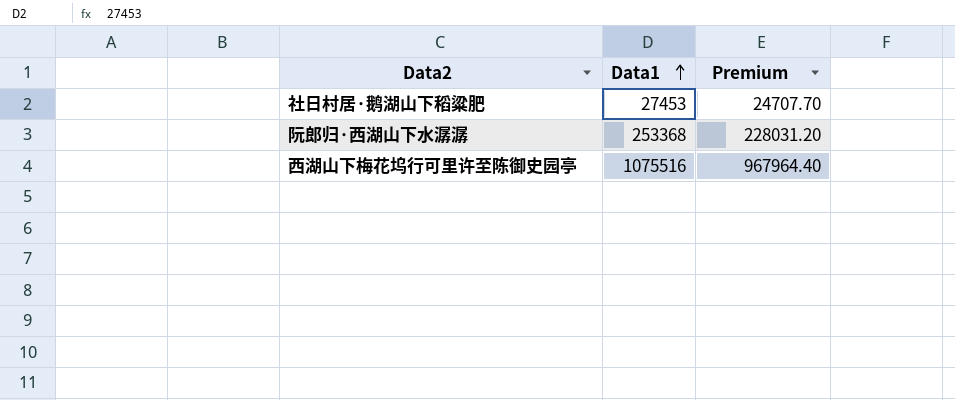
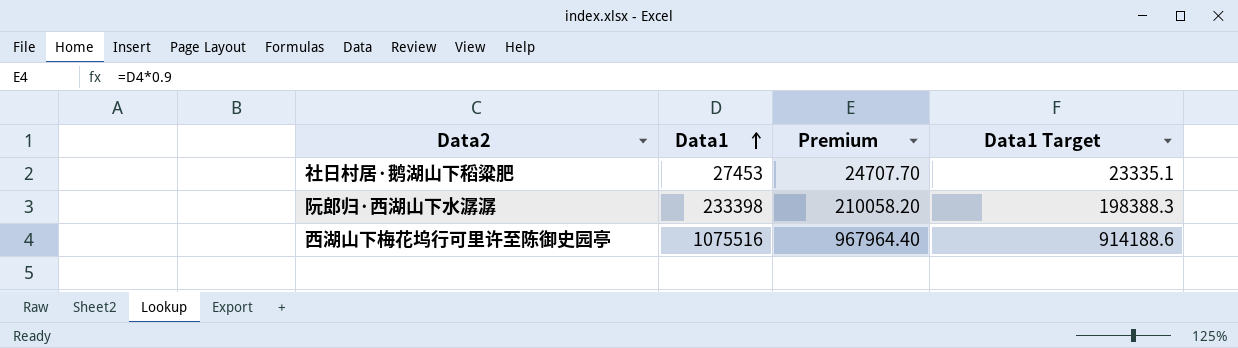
column Data1 Target | formula: none -> [Data1] * 0.85
阮郎归·西湖山下水潺潺 | Data1: 253368 -> 233398
阮郎归·西湖山下水潺潺 | Premium: 228031.20 -> 210058.20

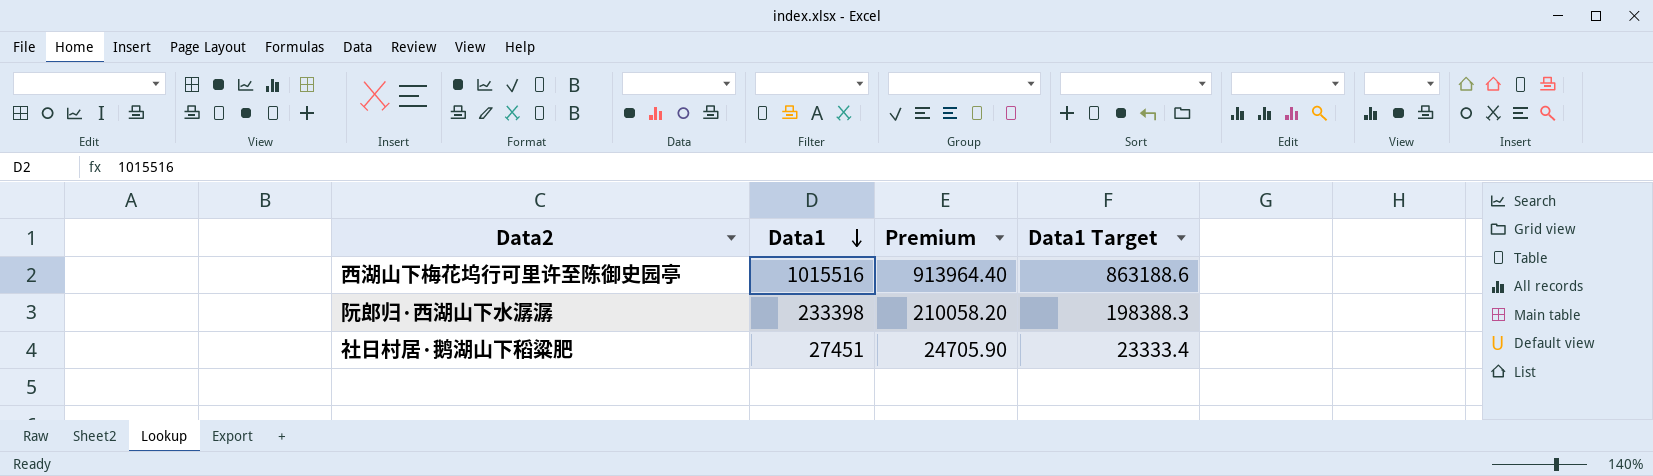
row order: Data1 ascending -> Data1 descending
西湖山下梅花坞行可里许至陈御史园亭 | Data1: 1075516 -> 1015516
西湖山下梅花坞行可里许至陈御史园亭 | Premium: 967964.40 -> 913964.40
西湖山下梅花坞行可里许至陈御史园亭 | Data1 Target: 914188.6 -> 863188.6
社日村居·鹅湖山下稻粱肥 | Data1: 27453 -> 27451
社日村居·鹅湖山下稻粱肥 | Premium: 24707.70 -> 24705.90
社日村居·鹅湖山下稻粱肥 | Data1 Target: 23335.1 -> 23333.4

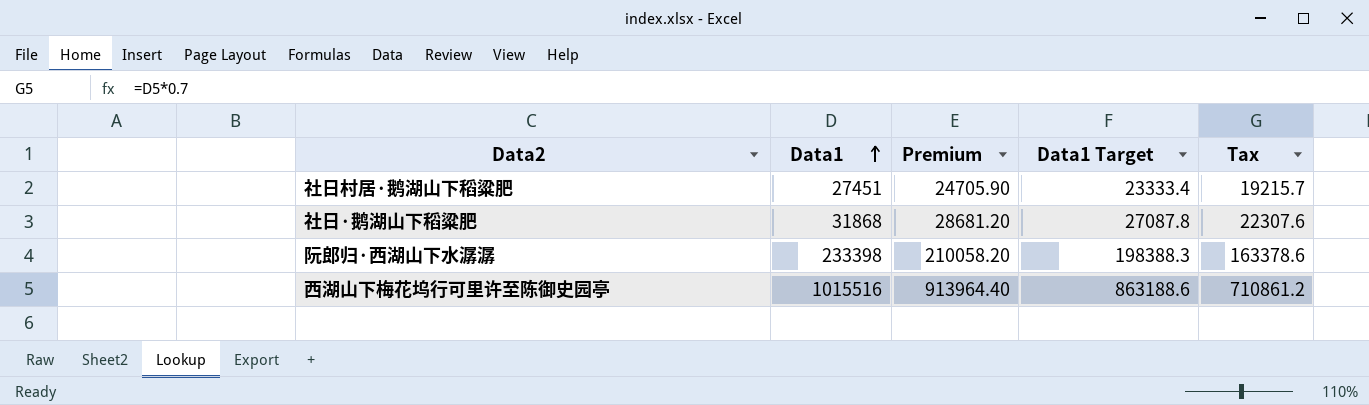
row order: Data1 descending -> Data1 ascending
column Tax | formula: none -> [Data1] * 0.7
row 社日·鹅湖山下稻粱肥: none -> 31868 | 28681.20 | 27087.8 | 22307.6

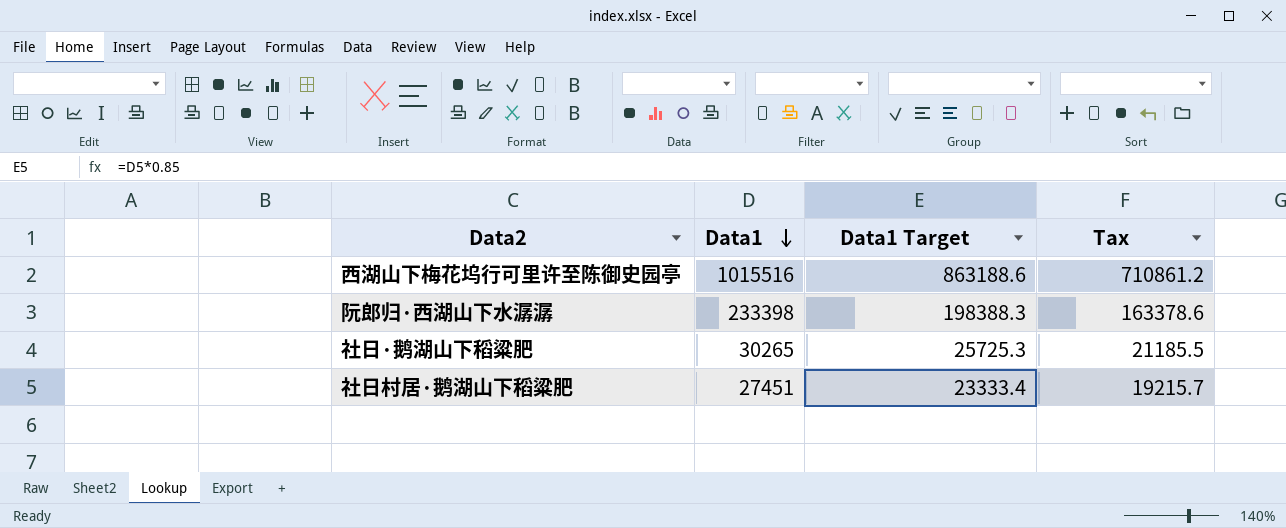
row order: Data1 ascending -> Data1 descending
column Premium | formula: [Data1] * 0.9 -> none
社日·鹅湖山下稻粱肥 | Data1: 31868 -> 30265
社日·鹅湖山下稻粱肥 | Data1 Target: 27087.8 -> 25725.3
社日·鹅湖山下稻粱肥 | Tax: 22307.6 -> 21185.5

